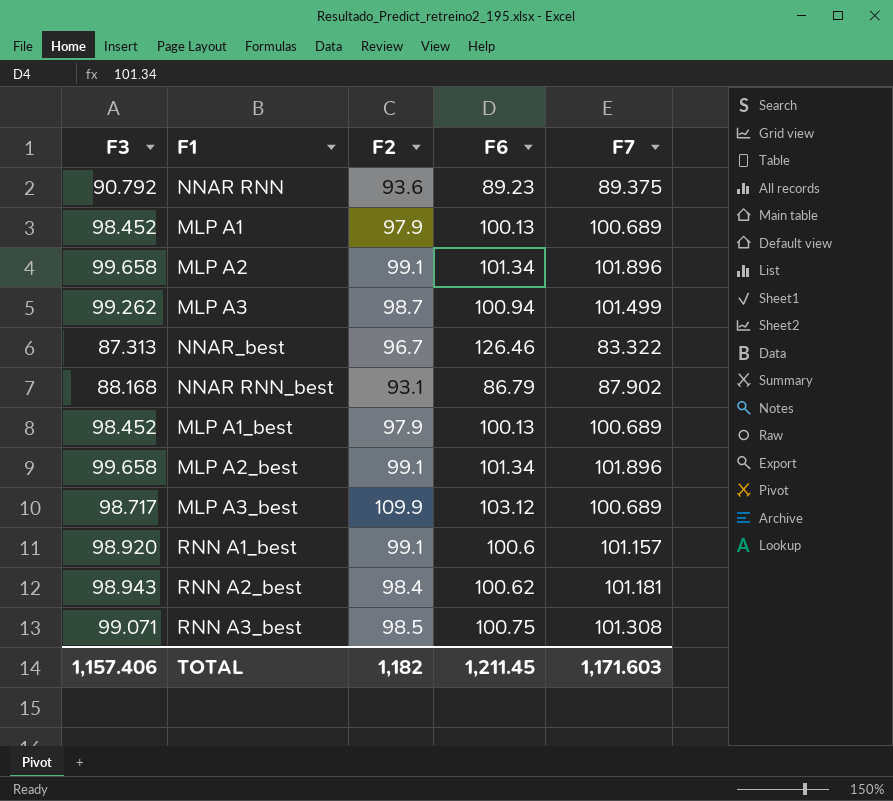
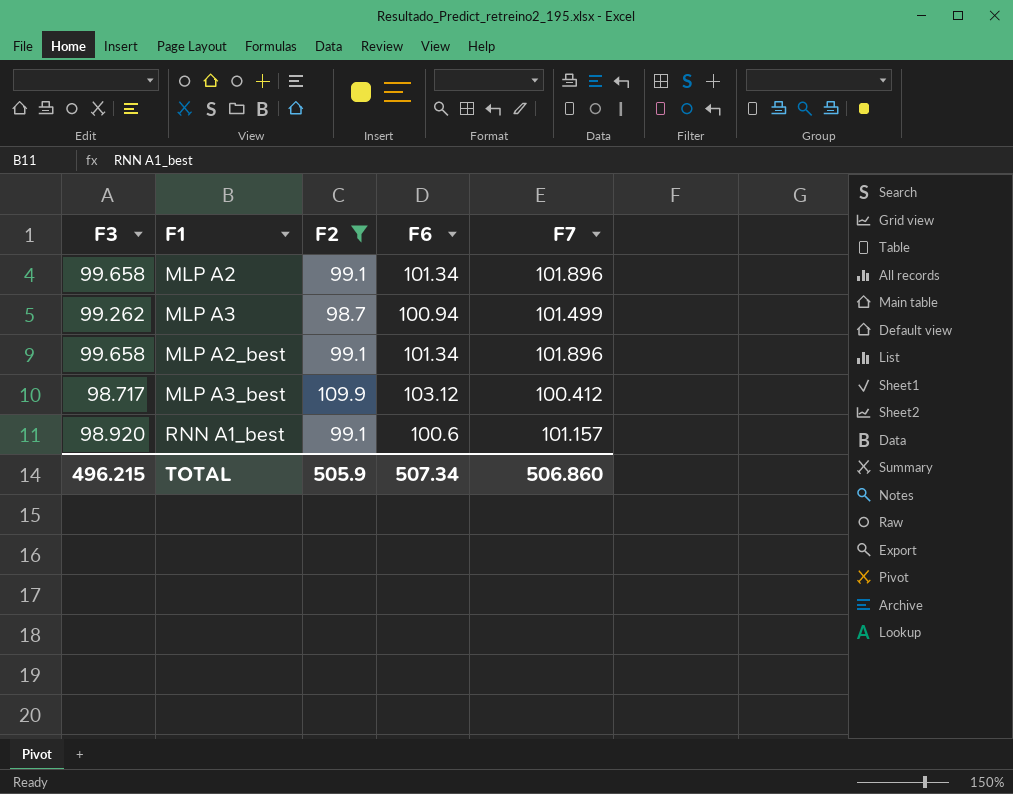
filter: none -> F2 >= 98.7
MLP A3_best | F7: 100.689 -> 100.412
TOTAL | F3: 1,157.406 -> 496.215
TOTAL | F2: 1,182 -> 505.9
TOTAL | F6: 1,211.45 -> 507.34
TOTAL | F7: 1,171.603 -> 506.860

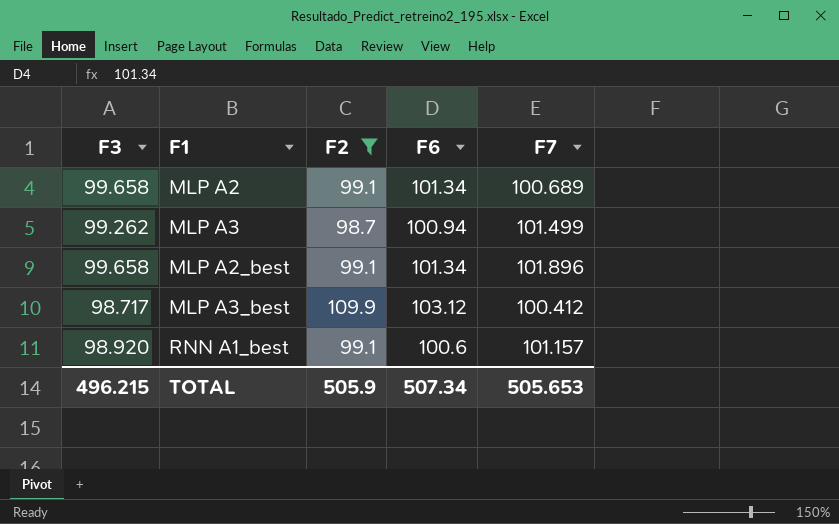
MLP A2 | F7: 101.896 -> 100.689
TOTAL | F7: 506.860 -> 505.653

